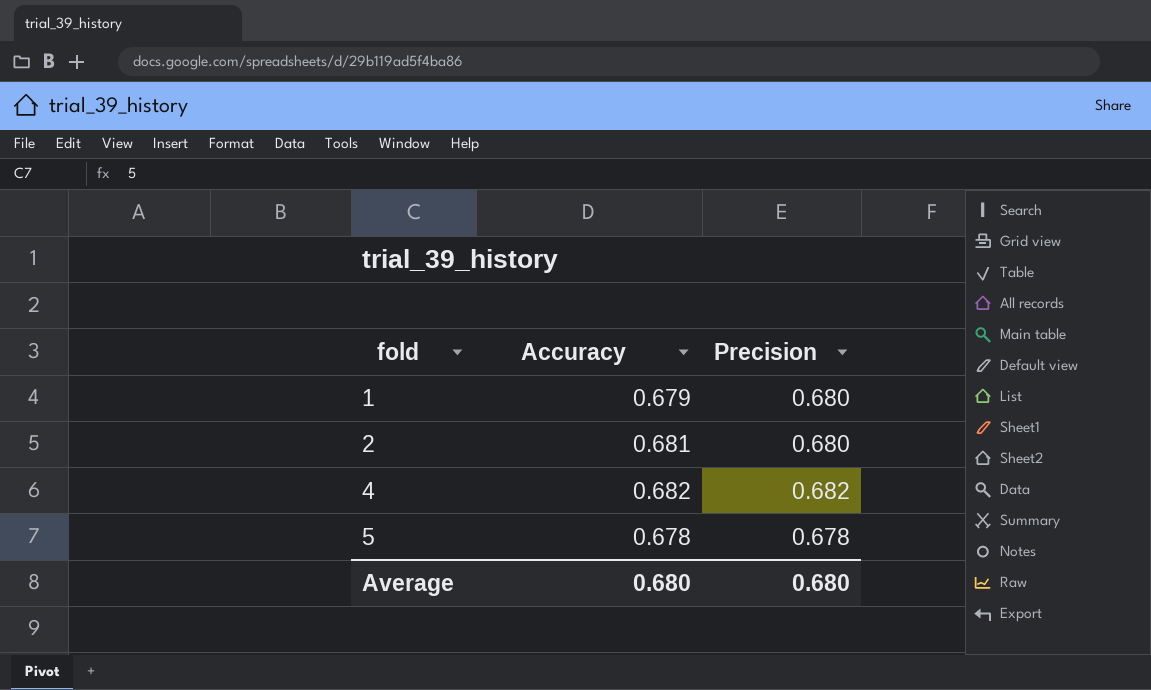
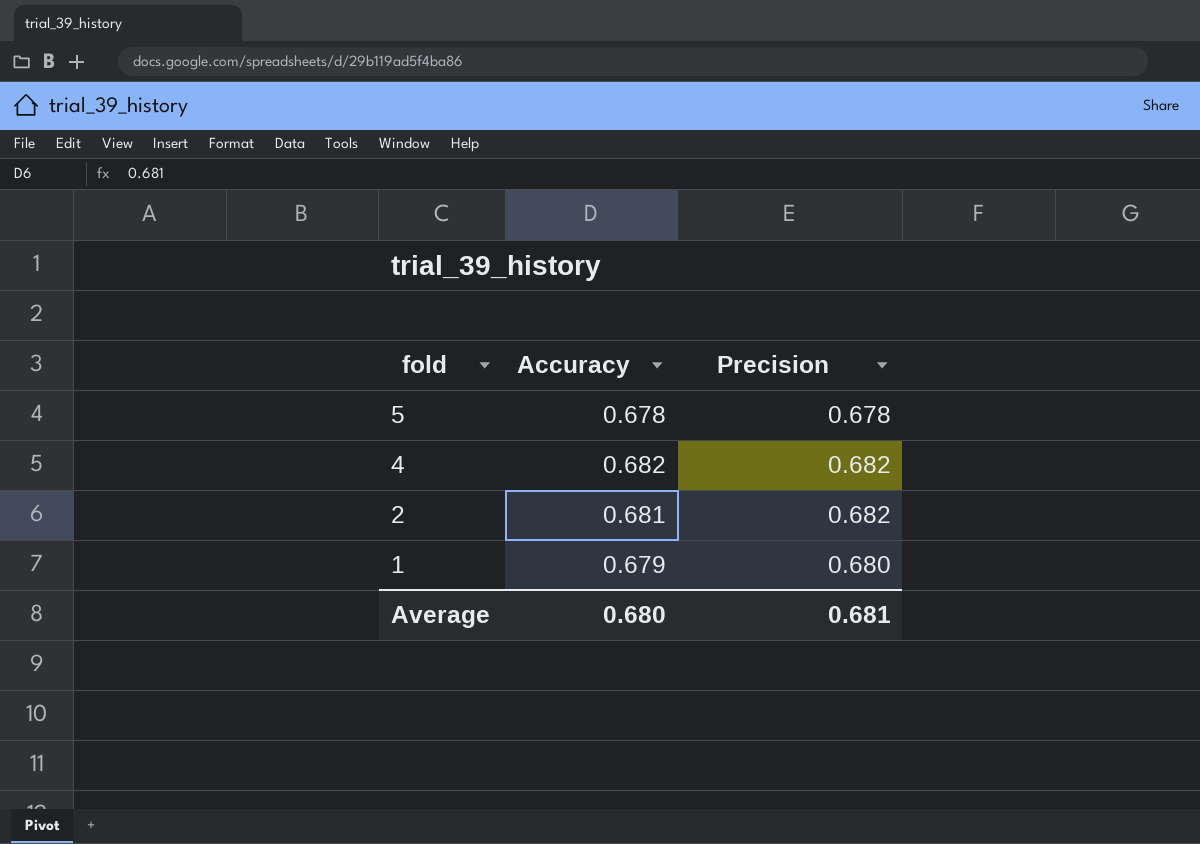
row order: fold ascending -> fold descending
2 | Precision: 0.680 -> 0.682
Average | Precision: 0.680 -> 0.681

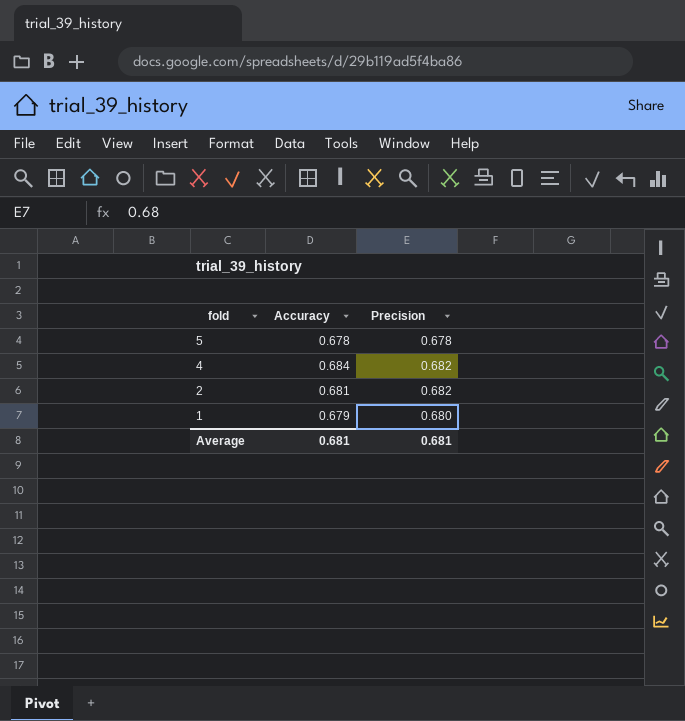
4 | Accuracy: 0.682 -> 0.684
Average | Accuracy: 0.680 -> 0.681

